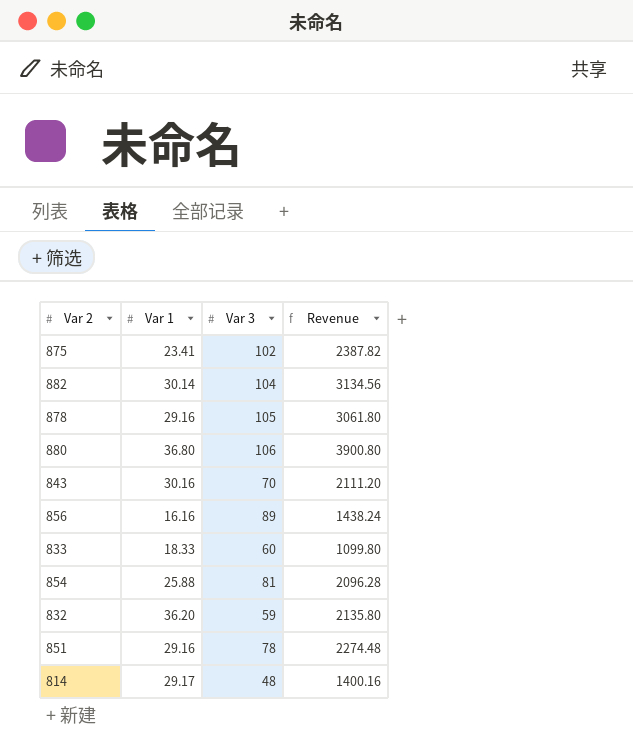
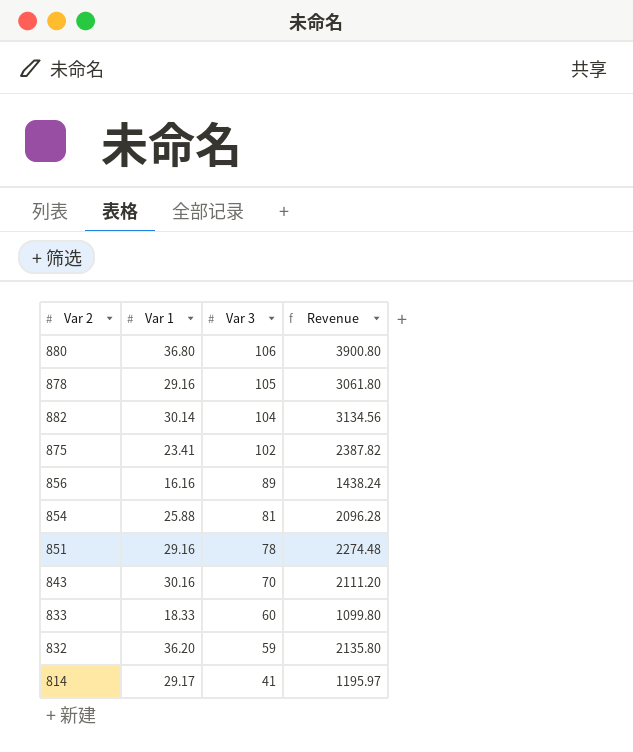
row order: none -> Var 3 descending
814 | Var 3: 48 -> 41
814 | Revenue: 1400.16 -> 1195.97

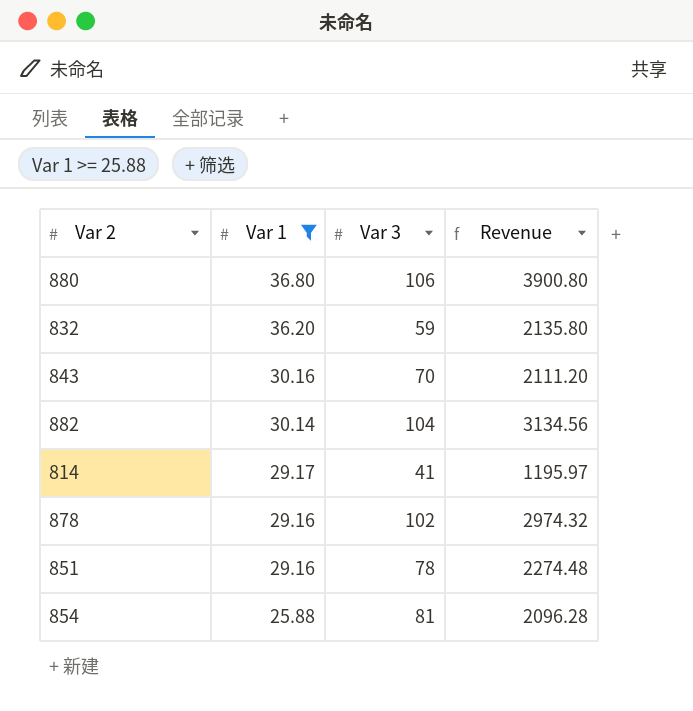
filter: none -> Var 1 >= 25.88
row order: Var 3 descending -> Var 1 descending
878 | Var 3: 105 -> 102
878 | Revenue: 3061.80 -> 2974.32

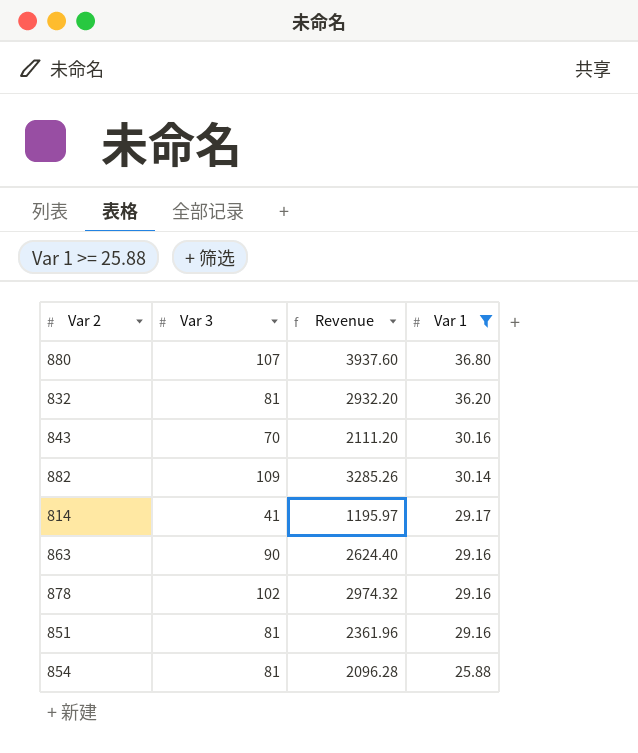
column Var 1 | position: 2 -> 4
880 | Var 3: 106 -> 107
880 | Revenue: 3900.80 -> 3937.60
832 | Var 3: 59 -> 81
832 | Revenue: 2135.80 -> 2932.20
882 | Var 3: 104 -> 109
882 | Revenue: 3134.56 -> 3285.26
row 863: none -> 90 | 2624.40 | 29.16
851 | Var 3: 78 -> 81
851 | Revenue: 2274.48 -> 2361.96

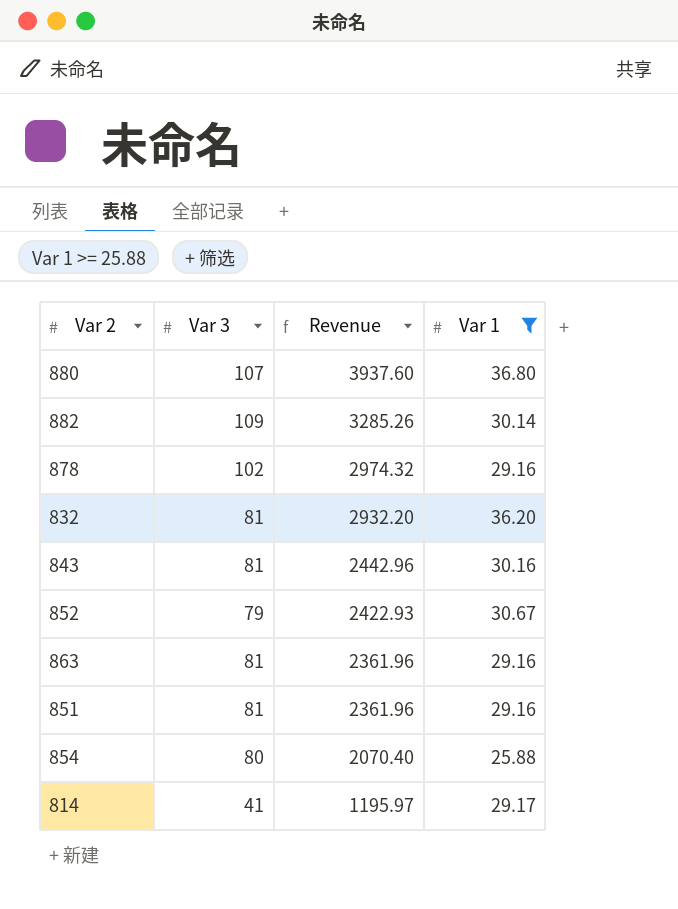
row order: Var 1 descending -> Revenue descending
843 | Var 3: 70 -> 81
843 | Revenue: 2111.20 -> 2442.96
row 852: none -> 79 | 2422.93 | 30.67
863 | Var 3: 90 -> 81
863 | Revenue: 2624.40 -> 2361.96
854 | Var 3: 81 -> 80
854 | Revenue: 2096.28 -> 2070.40

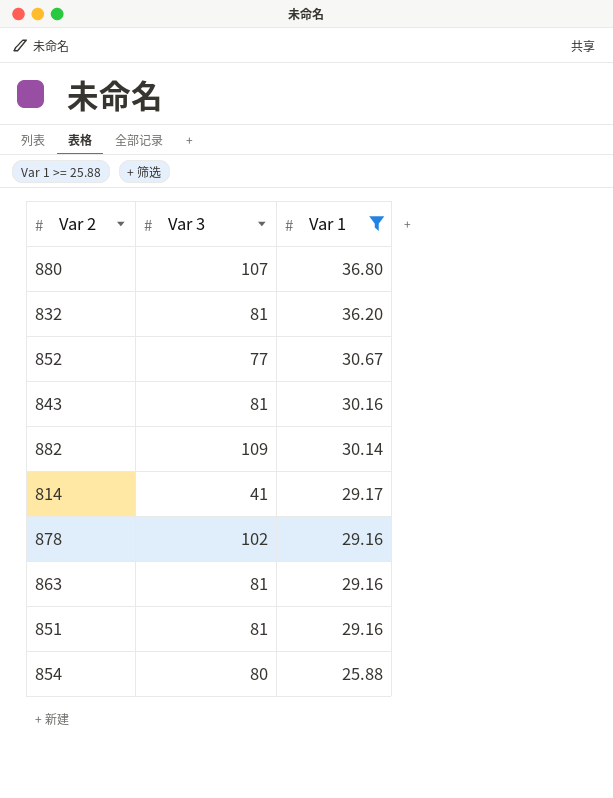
row order: Revenue descending -> Var 1 descending
column Revenue | formula: [Var 3] * [Var 1] -> none
852 | Var 3: 79 -> 77

